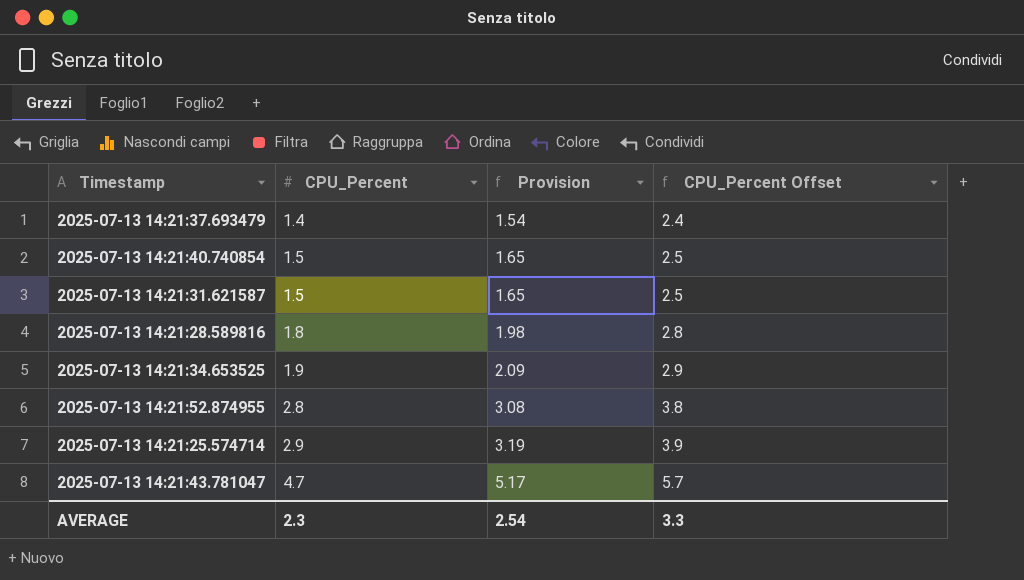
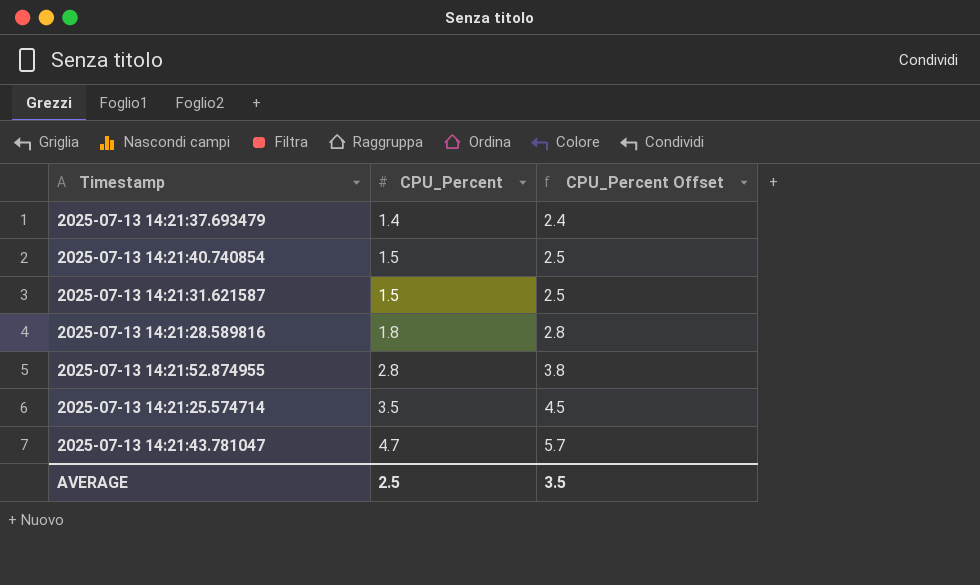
column Provision | formula: [CPU_Percent] * 1.1 -> none
row 2025-07-13 14:21:34.653525: 1.9 | 2.09 | 2.9 -> none
2025-07-13 14:21:25.574714 | CPU_Percent: 2.9 -> 3.5
2025-07-13 14:21:25.574714 | CPU_Percent Offset: 3.9 -> 4.5
AVERAGE | CPU_Percent: 2.3 -> 2.5
AVERAGE | CPU_Percent Offset: 3.3 -> 3.5

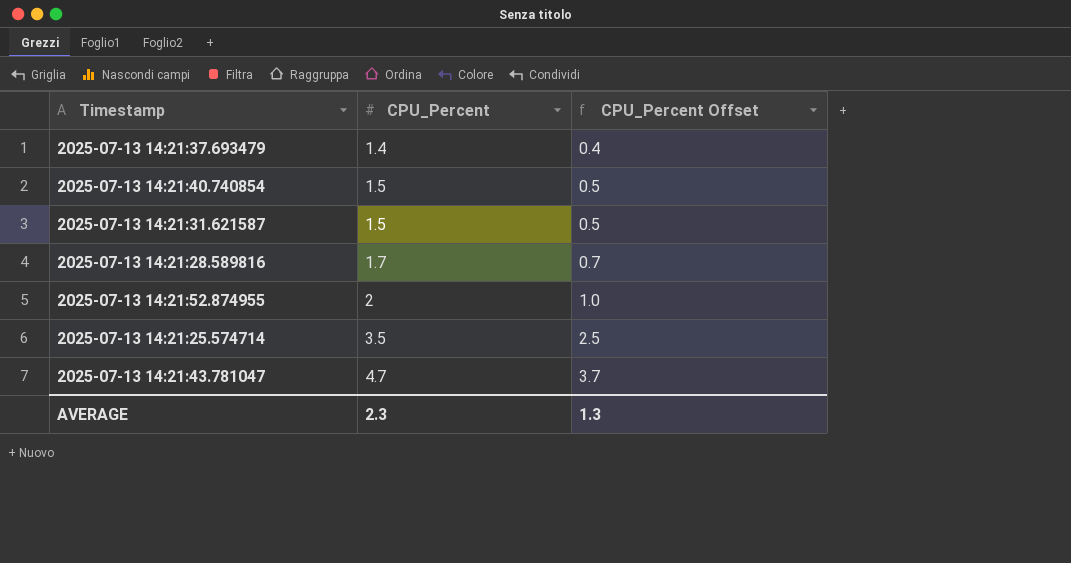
column CPU_Percent Offset | formula: [CPU_Percent] + 1 -> [CPU_Percent] - 1
2025-07-13 14:21:28.589816 | CPU_Percent: 1.8 -> 1.7
2025-07-13 14:21:52.874955 | CPU_Percent: 2.8 -> 2
AVERAGE | CPU_Percent: 2.5 -> 2.3
AVERAGE | CPU_Percent Offset: 3.5 -> 1.3

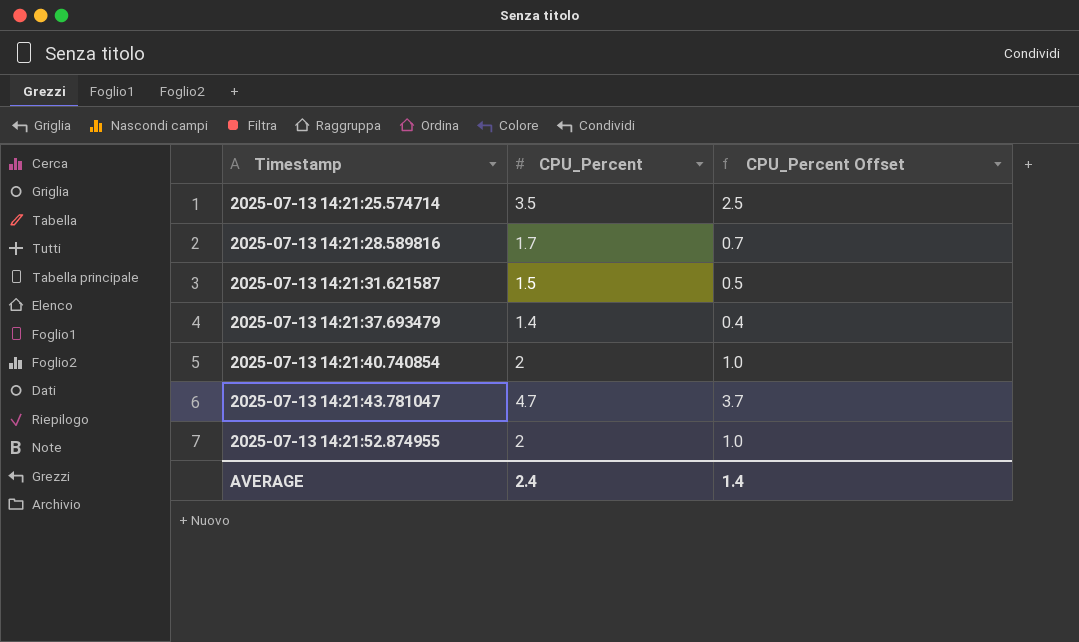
row order: CPU_Percent ascending -> Timestamp ascending
2025-07-13 14:21:40.740854 | CPU_Percent: 1.5 -> 2
2025-07-13 14:21:40.740854 | CPU_Percent Offset: 0.5 -> 1.0
AVERAGE | CPU_Percent: 2.3 -> 2.4
AVERAGE | CPU_Percent Offset: 1.3 -> 1.4

